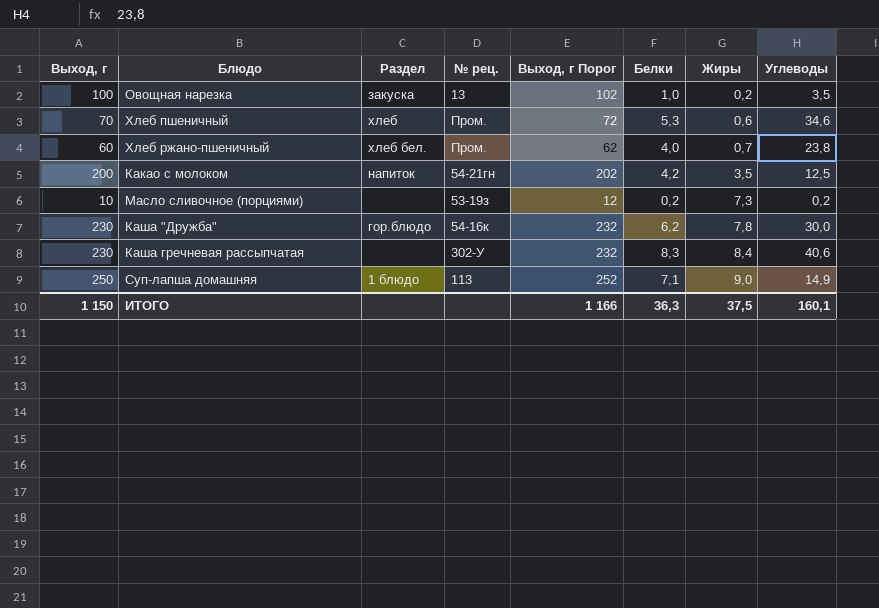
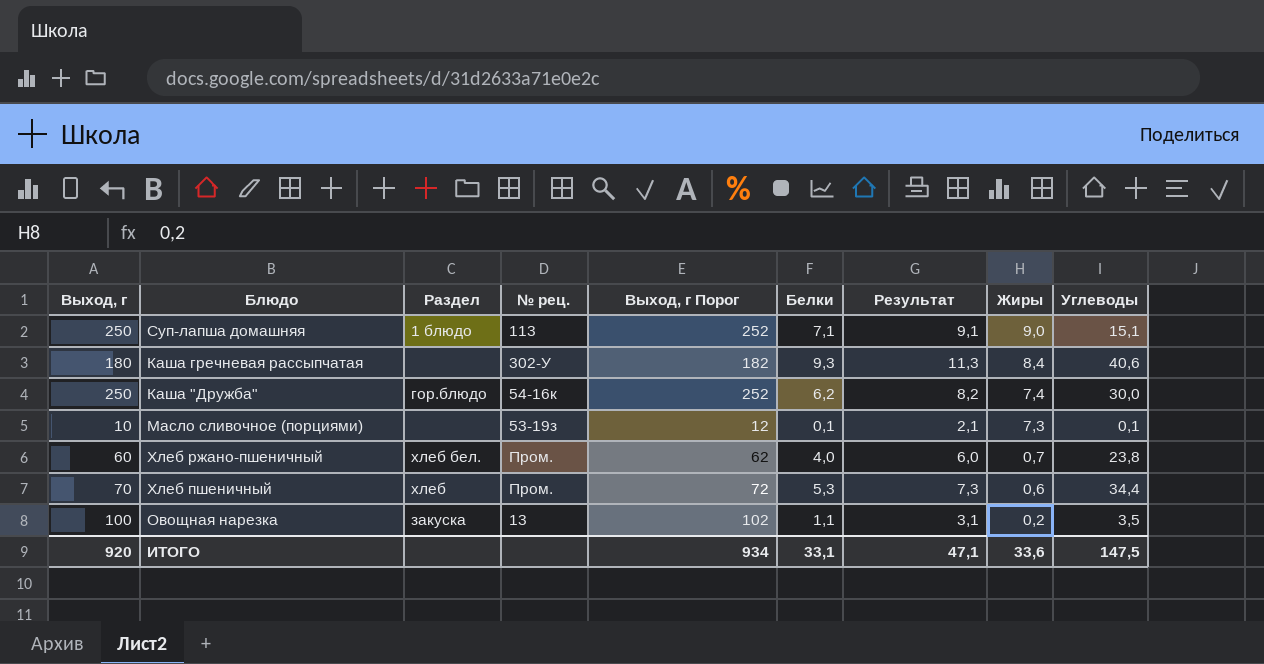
row order: Жиры ascending -> Жиры descending
column Результат | formula: none -> [Белки] + 2
row Какао с молоком: 200 | напиток | 54-21гн | 202 | 4,2 | 3,5 | 12,5 -> none
Суп-лапша домашняя | Углеводы: 14,9 -> 15,1
Каша гречневая рассыпчатая | Выход, г: 230 -> 180
Каша гречневая рассыпчатая | Выход, г Порог: 232 -> 182
Каша гречневая рассыпчатая | Белки: 8,3 -> 9,3
Каша "Дружба" | Выход, г: 230 -> 250
Каша "Дружба" | Выход, г Порог: 232 -> 252
Каша "Дружба" | Жиры: 7,8 -> 7,4
Масло сливочное (порциями) | Белки: 0,2 -> 0,1
Масло сливочное (порциями) | Углеводы: 0,2 -> 0,1
Хлеб пшеничный | Углеводы: 34,6 -> 34,4
Овощная нарезка | Белки: 1,0 -> 1,1
ИТОГО | Выход, г: 1 150 -> 920
ИТОГО | Выход, г Порог: 1 166 -> 934
ИТОГО | Белки: 36,3 -> 33,1
ИТОГО | Жиры: 37,5 -> 33,6
ИТОГО | Углеводы: 160,1 -> 147,5

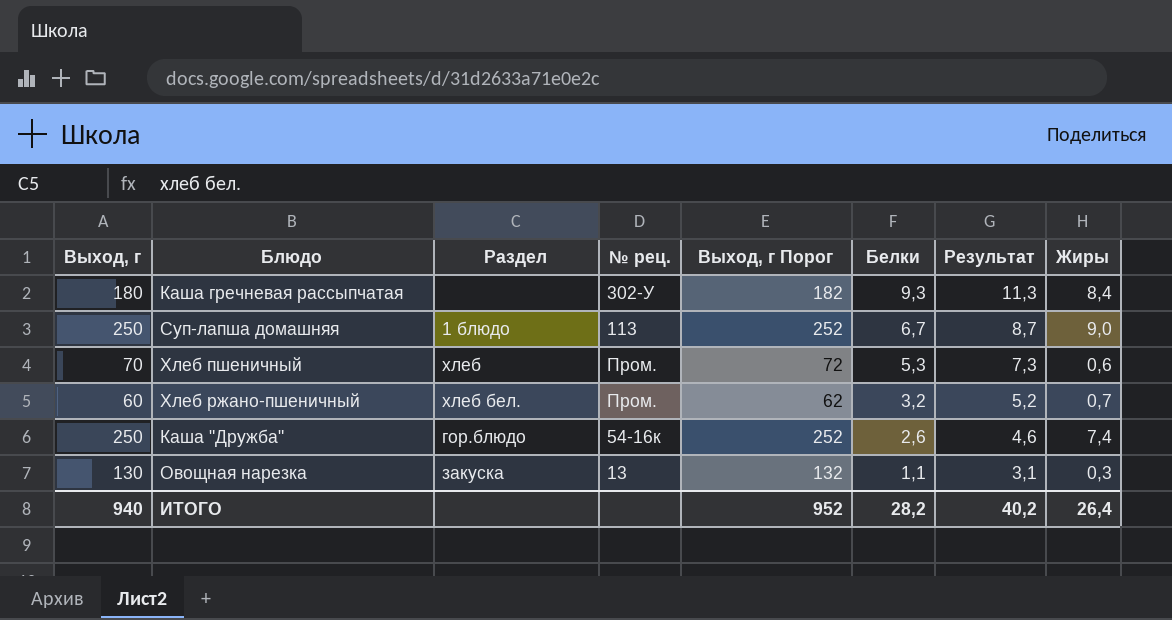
row order: Жиры descending -> Белки descending
column Углеводы | position: 9 -> none
row Масло сливочное (порциями): 10 | none | 53-19з | 12 | 0,1 | 2,1 | 7,3 | 0,1 -> none
Суп-лапша домашняя | Белки: 7,1 -> 6,7
Суп-лапша домашняя | Результат: 9,1 -> 8,7
Хлеб ржано-пшеничный | Белки: 4,0 -> 3,2
Хлеб ржано-пшеничный | Результат: 6,0 -> 5,2
Каша "Дружба" | Белки: 6,2 -> 2,6
Каша "Дружба" | Результат: 8,2 -> 4,6
Овощная нарезка | Выход, г: 100 -> 130
Овощная нарезка | Выход, г Порог: 102 -> 132
Овощная нарезка | Жиры: 0,2 -> 0,3
ИТОГО | Выход, г: 920 -> 940
ИТОГО | Выход, г Порог: 934 -> 952
ИТОГО | Белки: 33,1 -> 28,2
ИТОГО | Результат: 47,1 -> 40,2
ИТОГО | Жиры: 33,6 -> 26,4

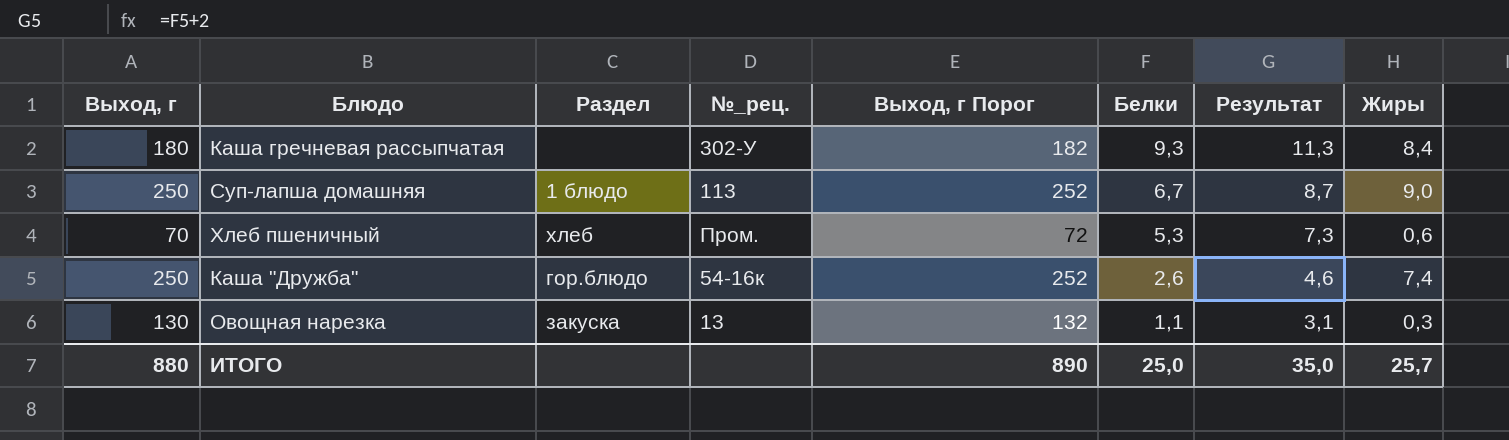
column name: № рец. -> №_рец.
row Хлеб ржано-пшеничный: 60 | хлеб бел. | Пром. | 62 | 3,2 | 5,2 | 0,7 -> none
ИТОГО | Выход, г: 940 -> 880
ИТОГО | Выход, г Порог: 952 -> 890
ИТОГО | Белки: 28,2 -> 25,0
ИТОГО | Результат: 40,2 -> 35,0
ИТОГО | Жиры: 26,4 -> 25,7

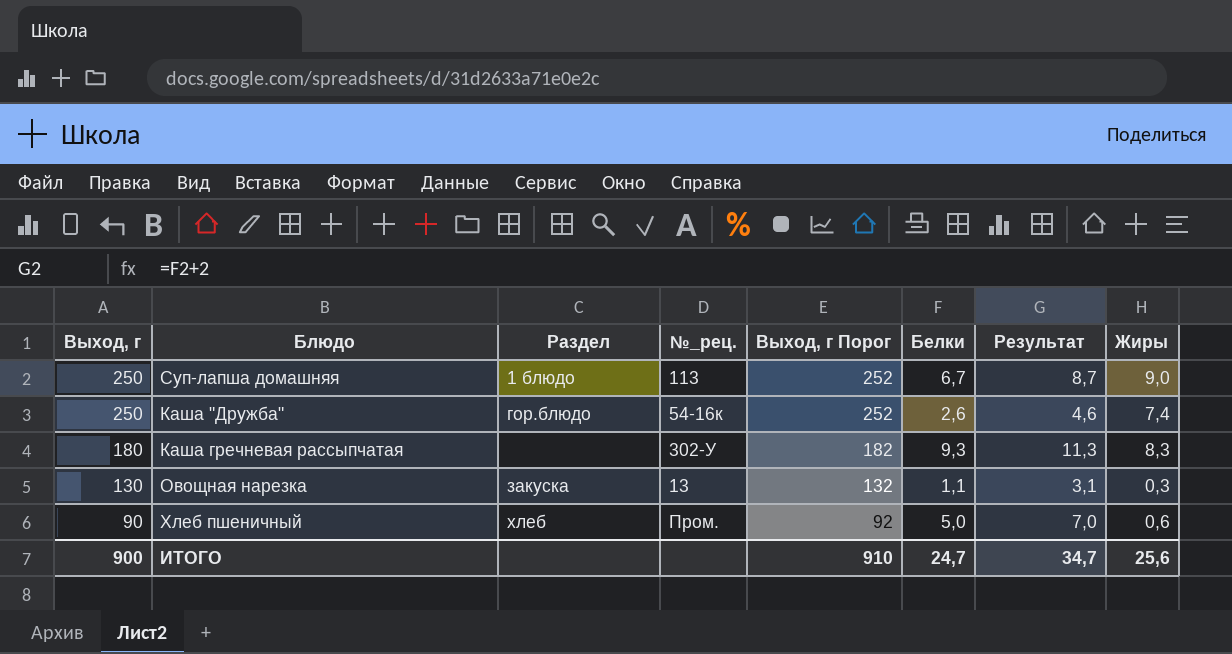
row order: Белки descending -> Выход, г descending
Каша гречневая рассыпчатая | Жиры: 8,4 -> 8,3
Хлеб пшеничный | Выход, г: 70 -> 90
Хлеб пшеничный | Выход, г Порог: 72 -> 92
Хлеб пшеничный | Белки: 5,3 -> 5,0
Хлеб пшеничный | Результат: 7,3 -> 7,0
ИТОГО | Выход, г: 880 -> 900
ИТОГО | Выход, г Порог: 890 -> 910
ИТОГО | Белки: 25,0 -> 24,7
ИТОГО | Результат: 35,0 -> 34,7
ИТОГО | Жиры: 25,7 -> 25,6

